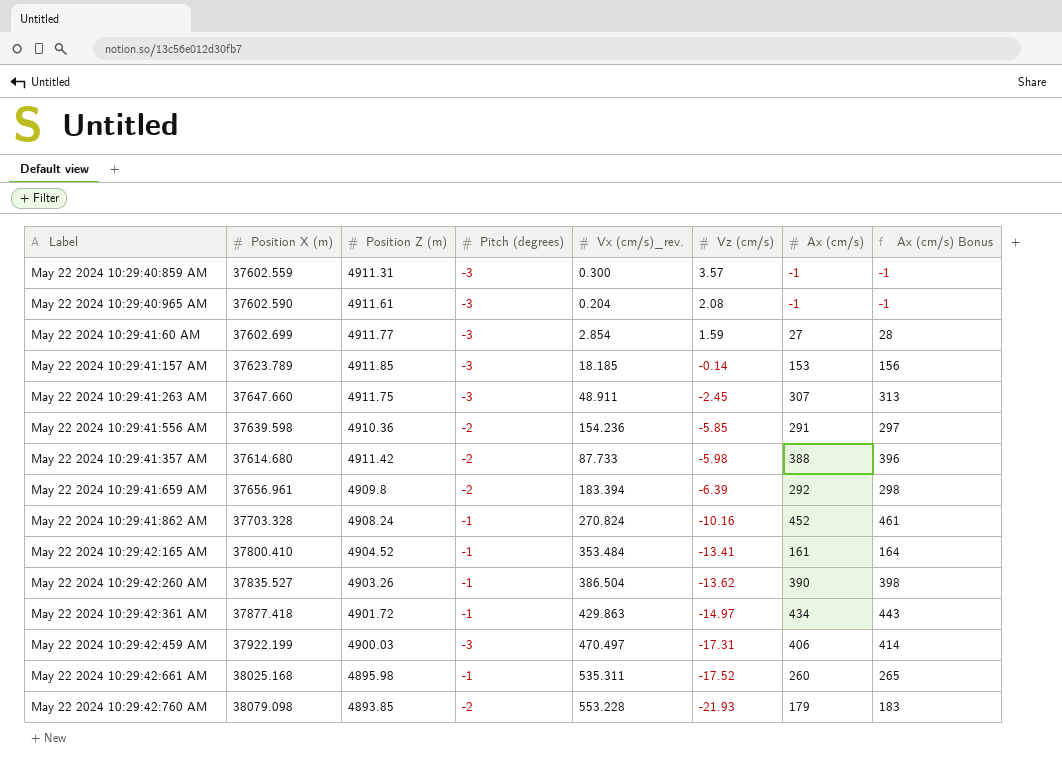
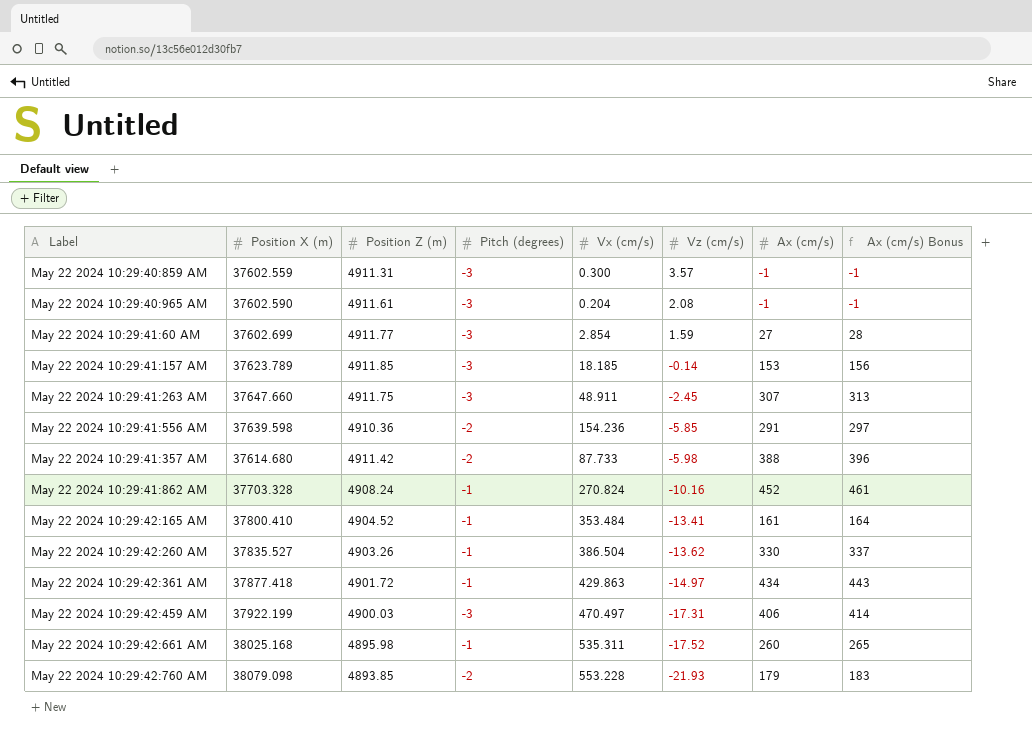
column name: Vx (cm/s)_rev. -> Vx (cm/s)
row May 22 2024 10:29:41:659 AM: 37656.961 | 4909.8 | -2 | 183.394 | -6.39 | 292 | 298 -> none
May 22 2024 10:29:42:260 AM | Ax (cm/s): 390 -> 330
May 22 2024 10:29:42:260 AM | Ax (cm/s) Bonus: 398 -> 337

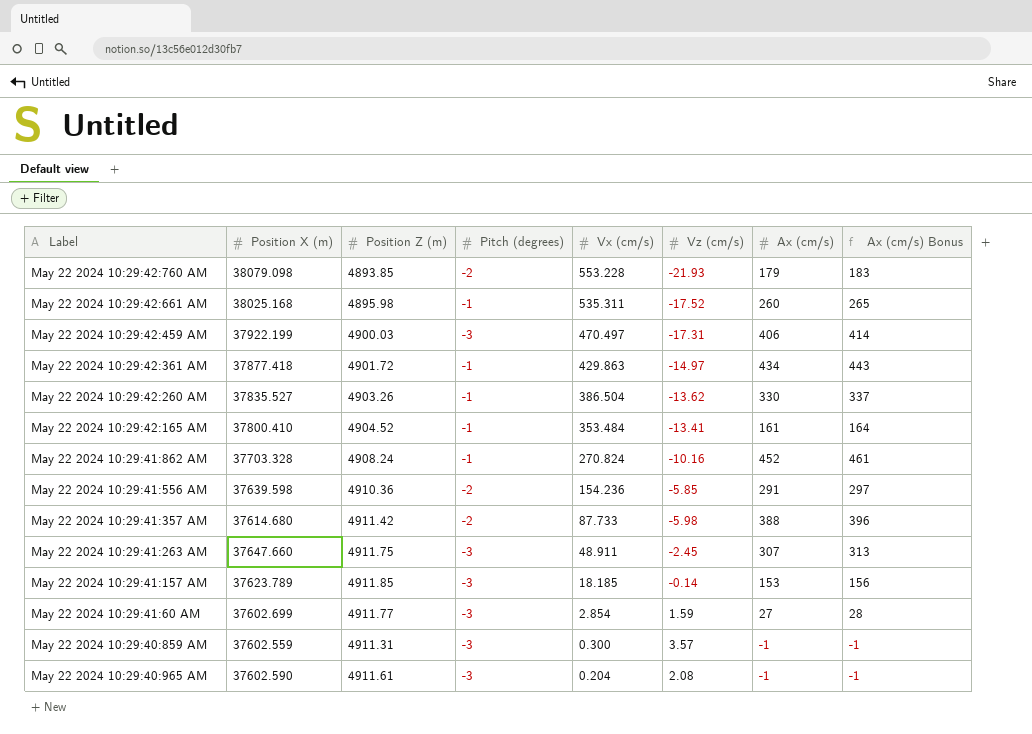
row order: Vz (cm/s) descending -> Vx (cm/s) descending

